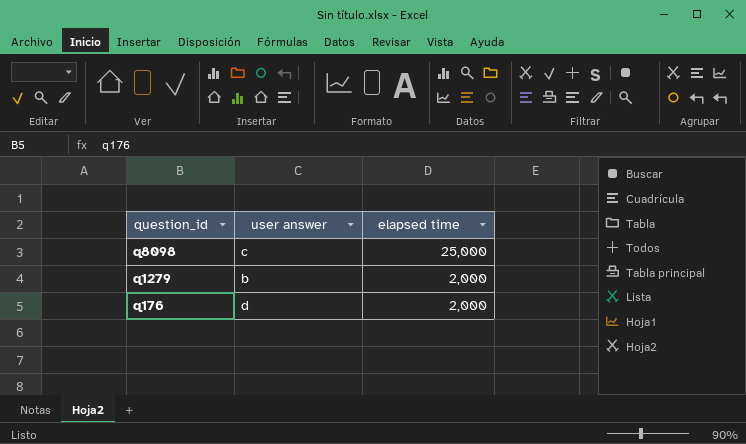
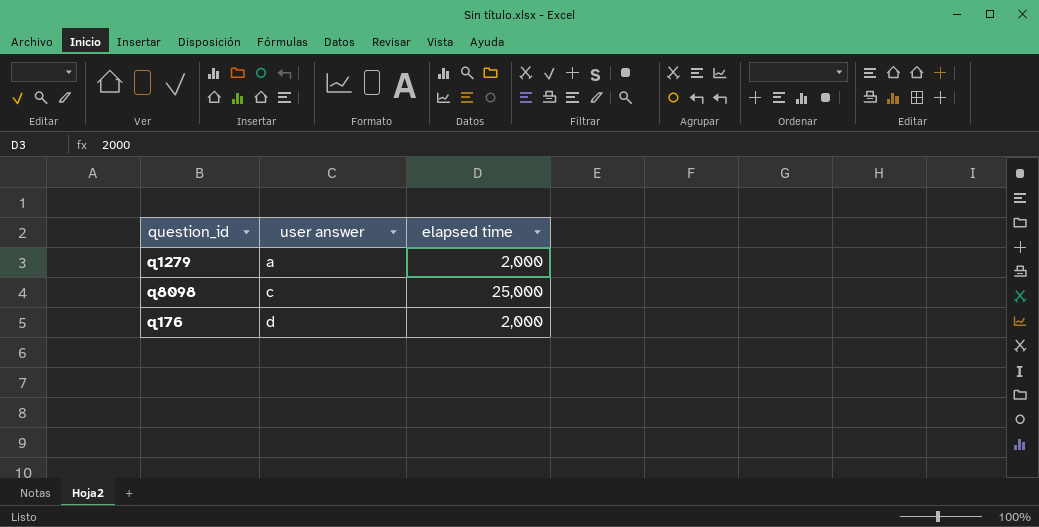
row order: question_id descending -> user answer ascending
q1279 | user answer: b -> a

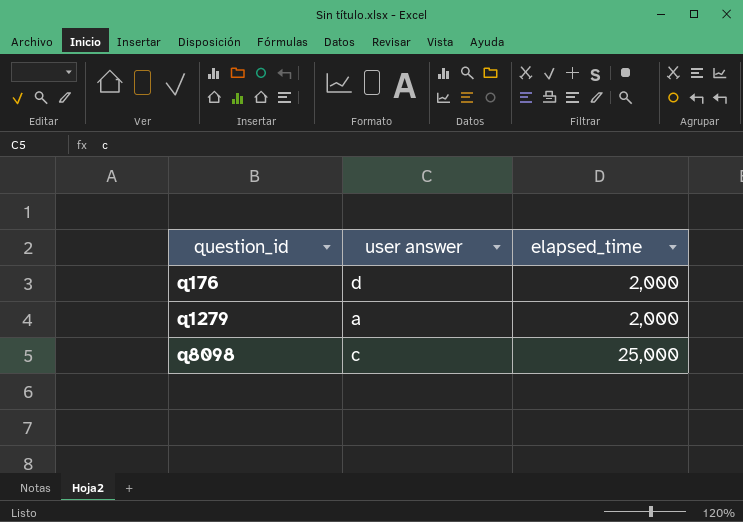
row order: user answer ascending -> question_id ascending
column name: elapsed time -> elapsed_time

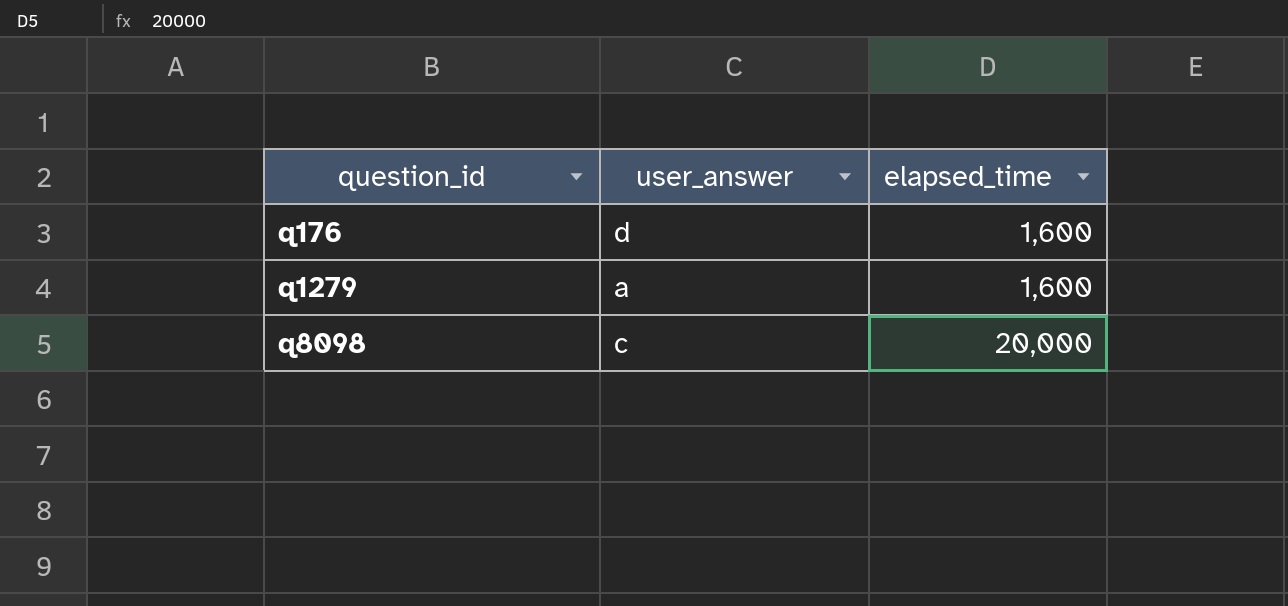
column name: user answer -> user_answer
q176 | elapsed_time: 2,000 -> 1,600
q1279 | elapsed_time: 2,000 -> 1,600
q8098 | elapsed_time: 25,000 -> 20,000

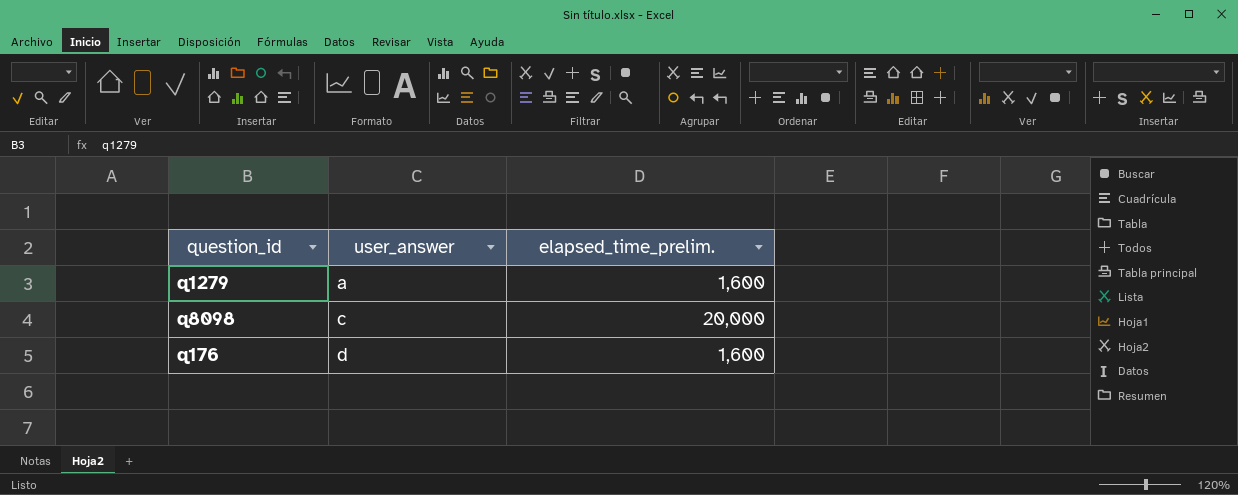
row order: question_id ascending -> user_answer ascending
column name: elapsed_time -> elapsed_time_prelim.

